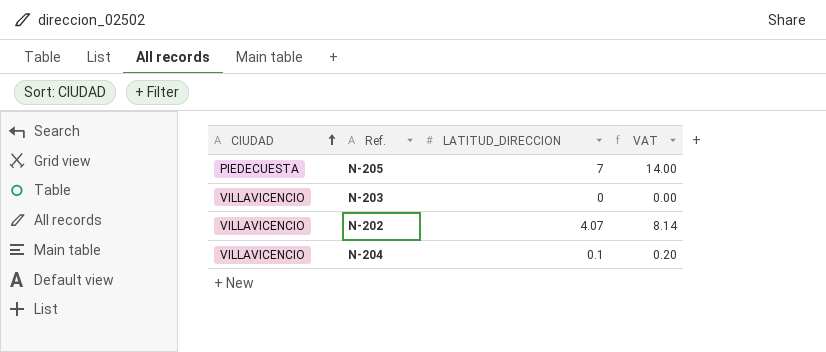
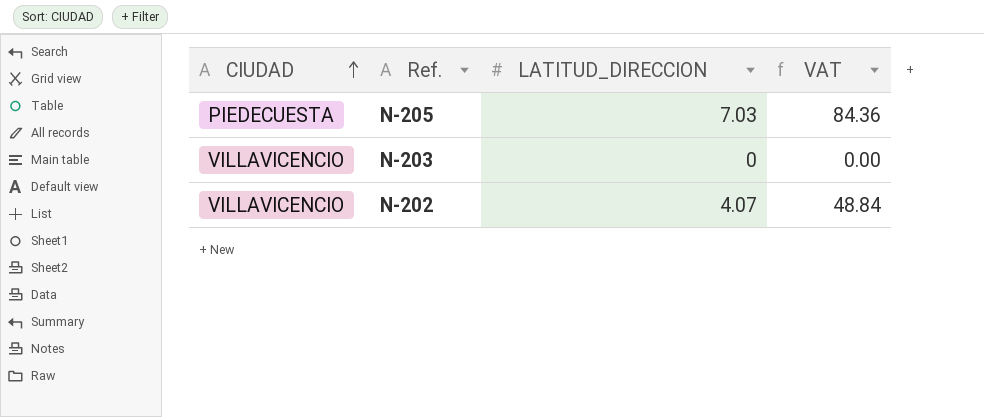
column VAT | formula: [LATITUD_DIRECCION] * 2 -> [LATITUD_DIRECCION] * 12
row N-204: VILLAVICENCIO | 0.1 | 0.20 -> none
N-205 | LATITUD_DIRECCION: 7 -> 7.03

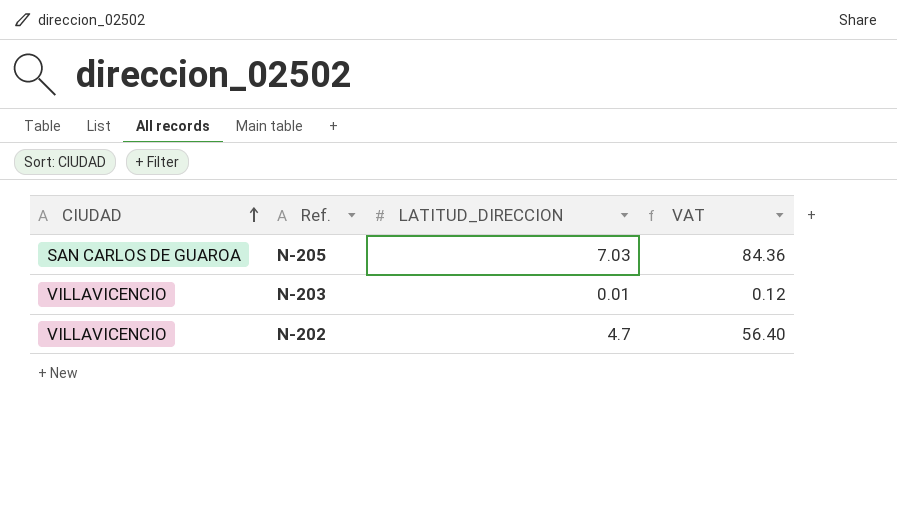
N-205 | CIUDAD: PIEDECUESTA -> SAN CARLOS DE GUAROA
N-203 | LATITUD_DIRECCION: 0 -> 0.01
N-203 | VAT: 0.00 -> 0.12
N-202 | LATITUD_DIRECCION: 4.07 -> 4.7
N-202 | VAT: 48.84 -> 56.40

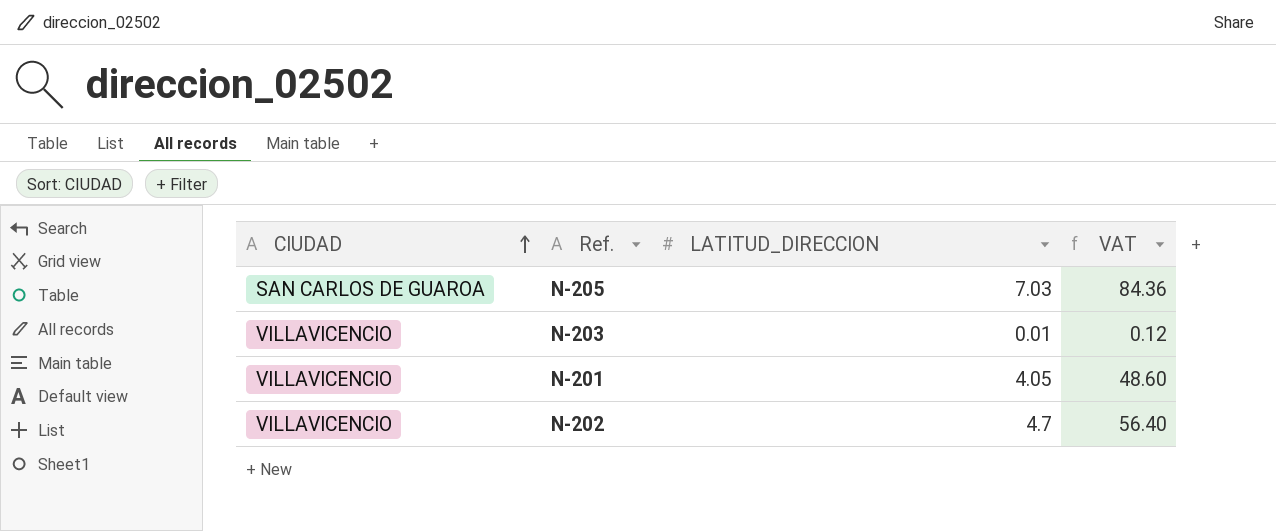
row N-201: none -> VILLAVICENCIO | 4.05 | 48.60

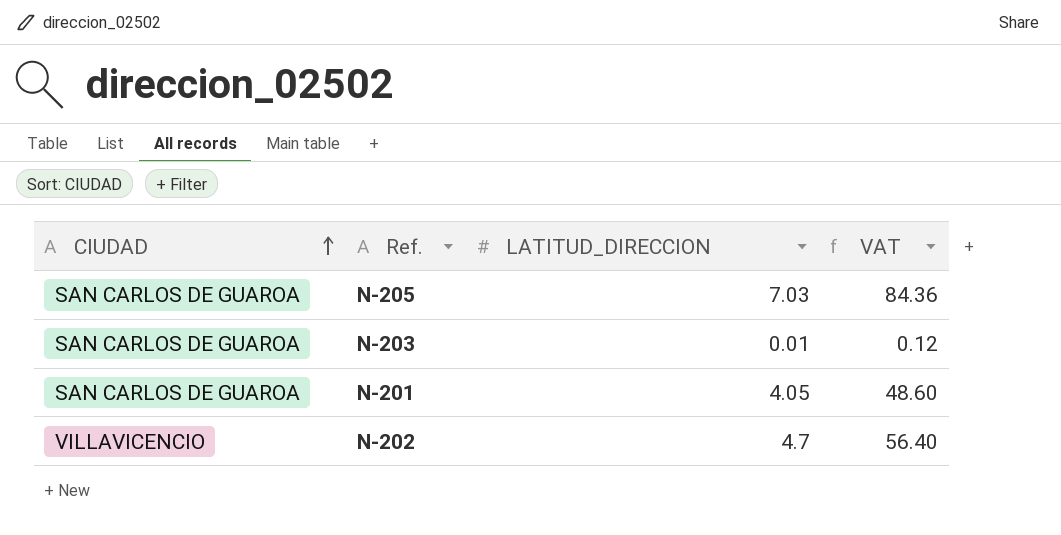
N-203 | CIUDAD: VILLAVICENCIO -> SAN CARLOS DE GUAROA
N-201 | CIUDAD: VILLAVICENCIO -> SAN CARLOS DE GUAROA

